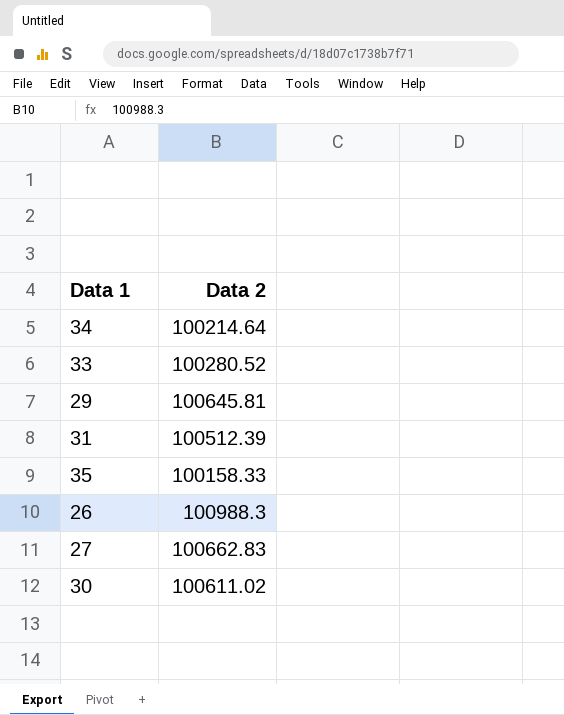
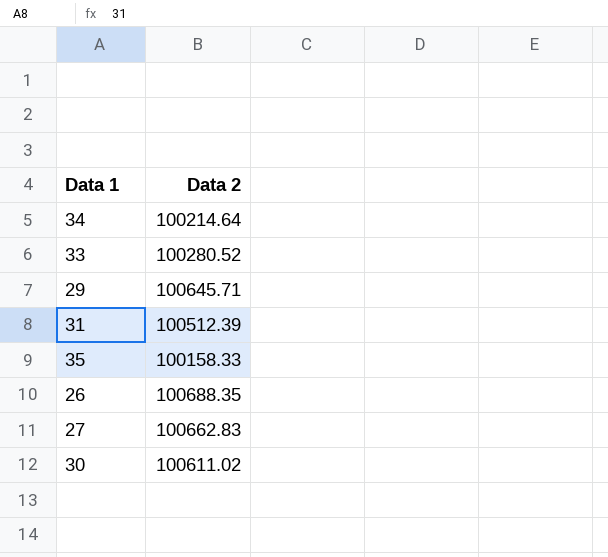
29 | Data 2: 100645.81 -> 100645.71
26 | Data 2: 100988.3 -> 100688.35

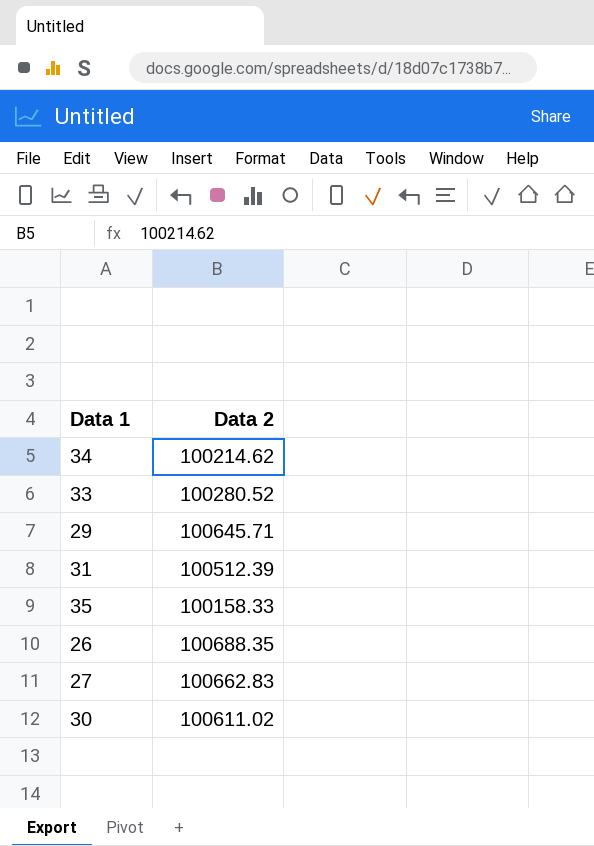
34 | Data 2: 100214.64 -> 100214.62

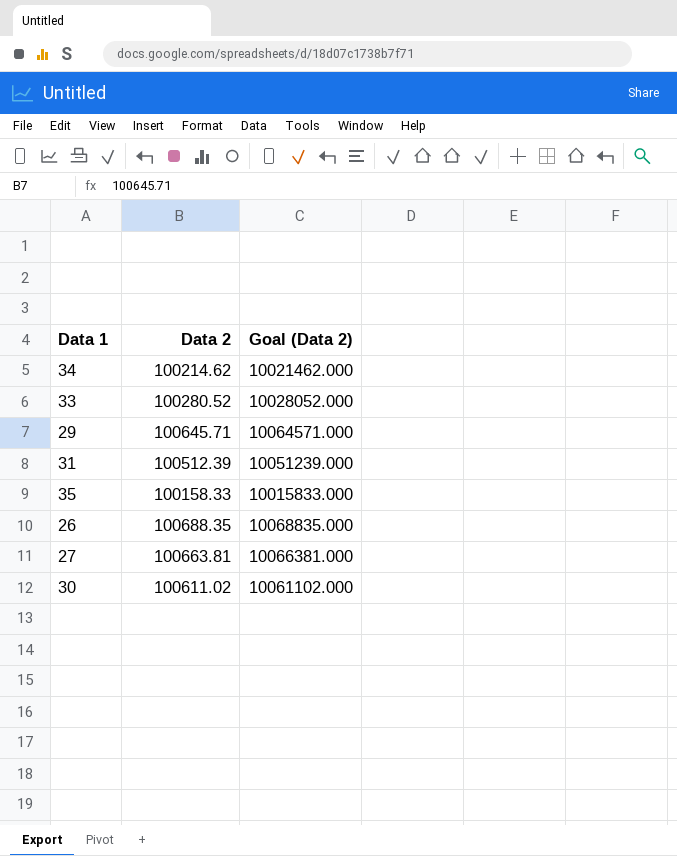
column Goal (Data 2) | formula: none -> [Data 2] * 100
27 | Data 2: 100662.83 -> 100663.81

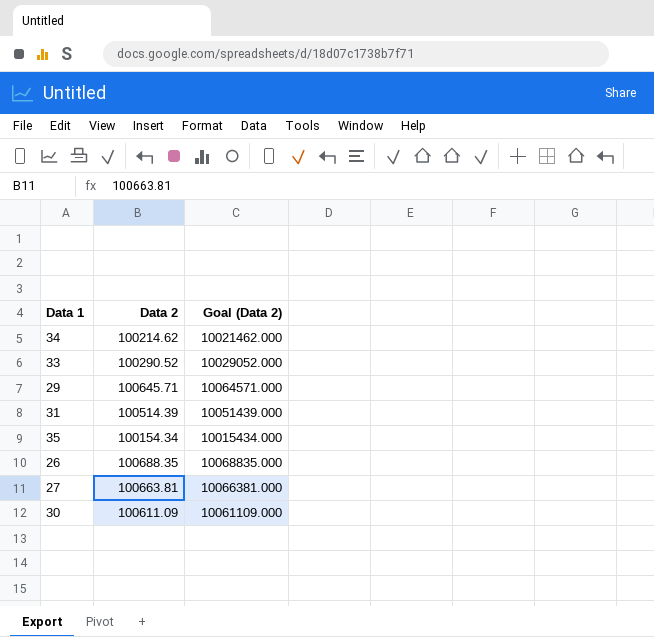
33 | Data 2: 100280.52 -> 100290.52
33 | Goal (Data 2): 10028052.000 -> 10029052.000
31 | Data 2: 100512.39 -> 100514.39
31 | Goal (Data 2): 10051239.000 -> 10051439.000
35 | Data 2: 100158.33 -> 100154.34
35 | Goal (Data 2): 10015833.000 -> 10015434.000
30 | Data 2: 100611.02 -> 100611.09
30 | Goal (Data 2): 10061102.000 -> 10061109.000

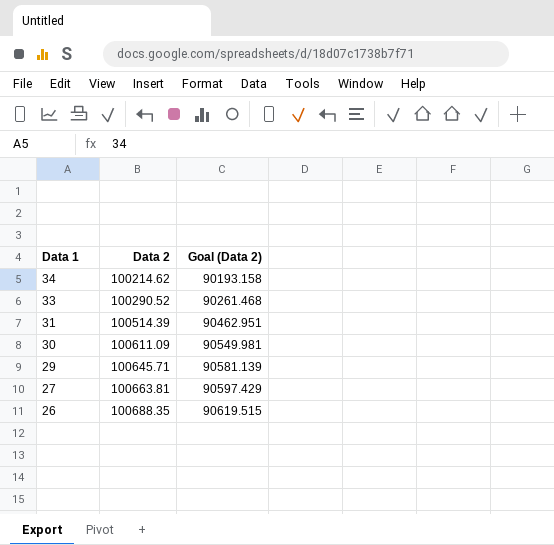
row order: none -> Data 1 descending
column Goal (Data 2) | formula: [Data 2] * 100 -> [Data 2] * 0.9
row 35: 100154.34 | 10015434.000 -> none

